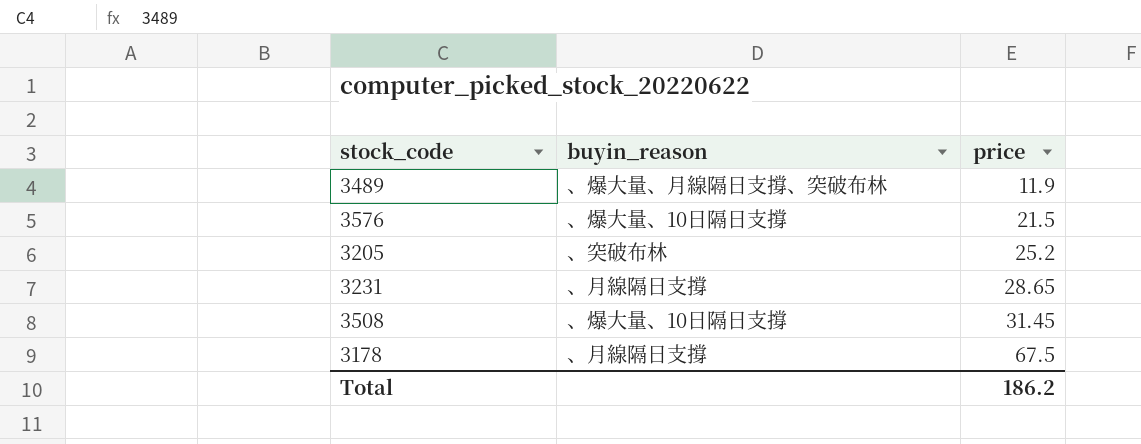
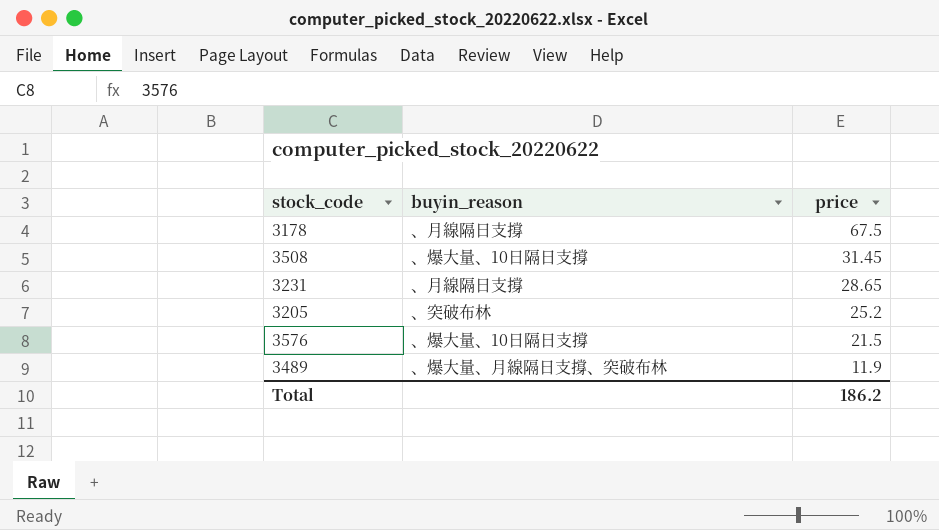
row order: price ascending -> price descending

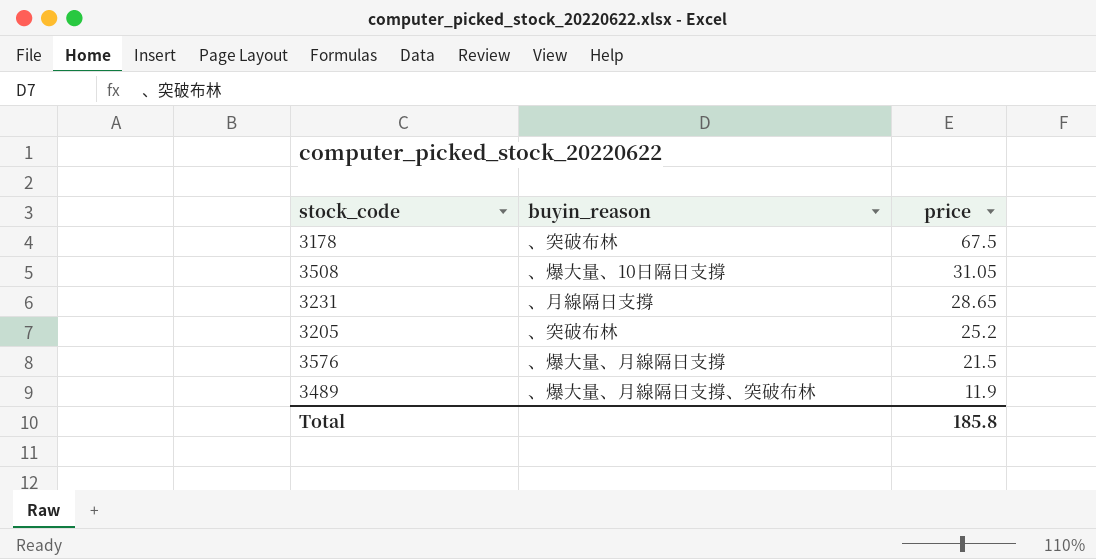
3178 | buyin_reason: 、月線隔日支撐 -> 、突破布林
3508 | price: 31.45 -> 31.05
3576 | buyin_reason: 、爆大量、10日隔日支撐 -> 、爆大量、月線隔日支撐
Total | price: 186.2 -> 185.8

